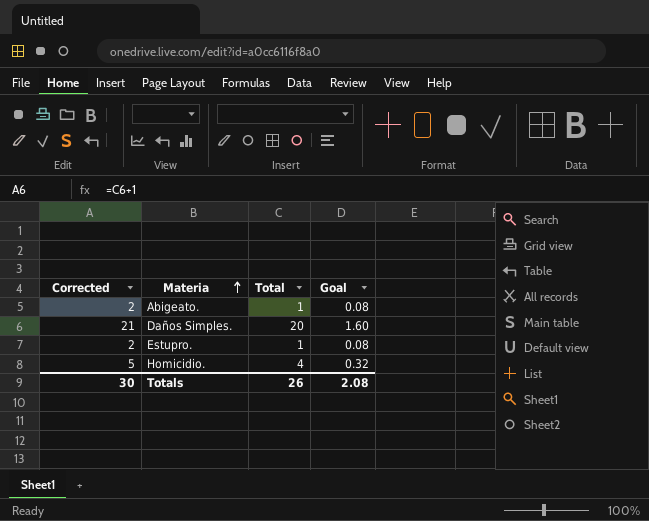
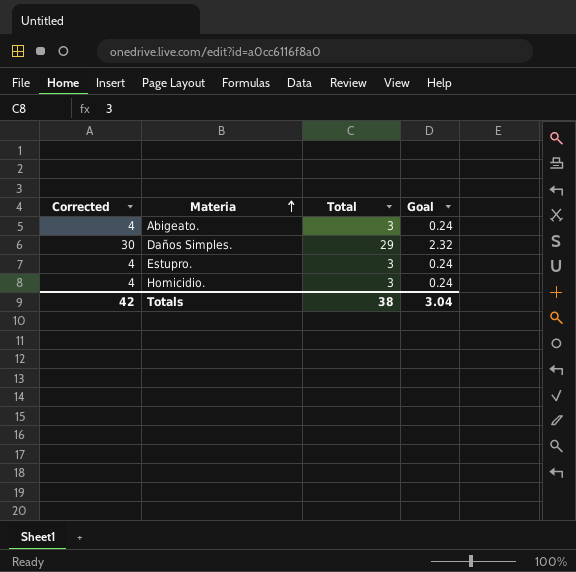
Abigeato. | Corrected: 2 -> 4
Abigeato. | Total: 1 -> 3
Abigeato. | Goal: 0.08 -> 0.24
Daños Simples. | Corrected: 21 -> 30
Daños Simples. | Total: 20 -> 29
Daños Simples. | Goal: 1.60 -> 2.32
Estupro. | Corrected: 2 -> 4
Estupro. | Total: 1 -> 3
Estupro. | Goal: 0.08 -> 0.24
Homicidio. | Corrected: 5 -> 4
Homicidio. | Total: 4 -> 3
Homicidio. | Goal: 0.32 -> 0.24
Totals | Corrected: 30 -> 42
Totals | Total: 26 -> 38
Totals | Goal: 2.08 -> 3.04

